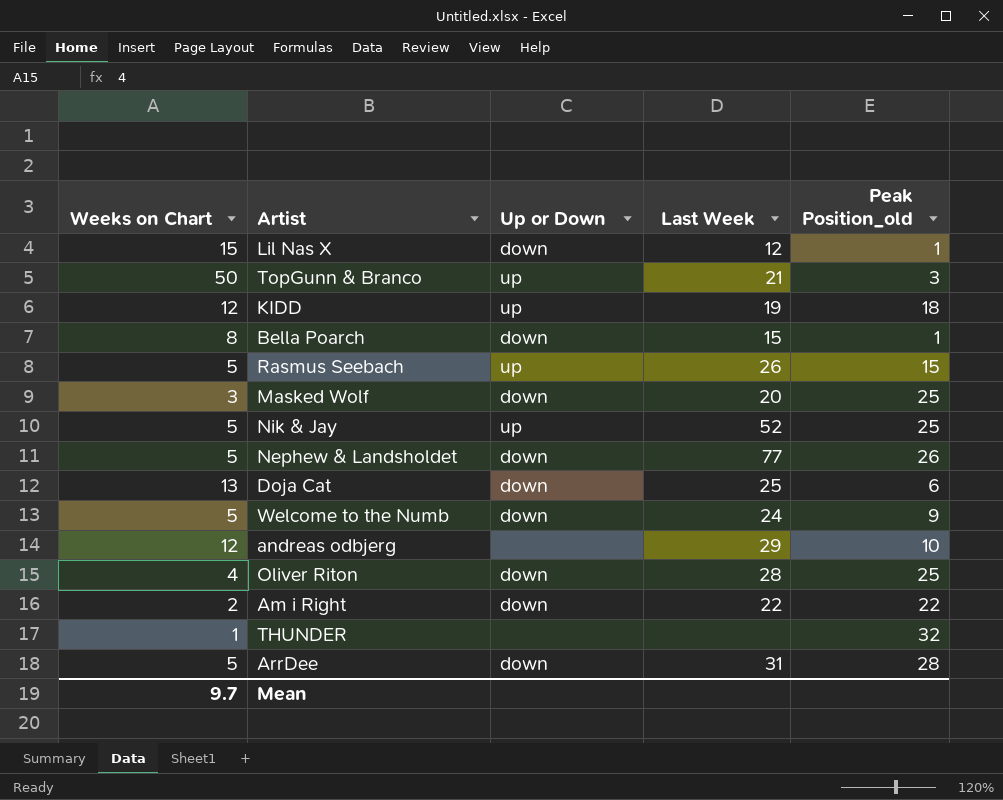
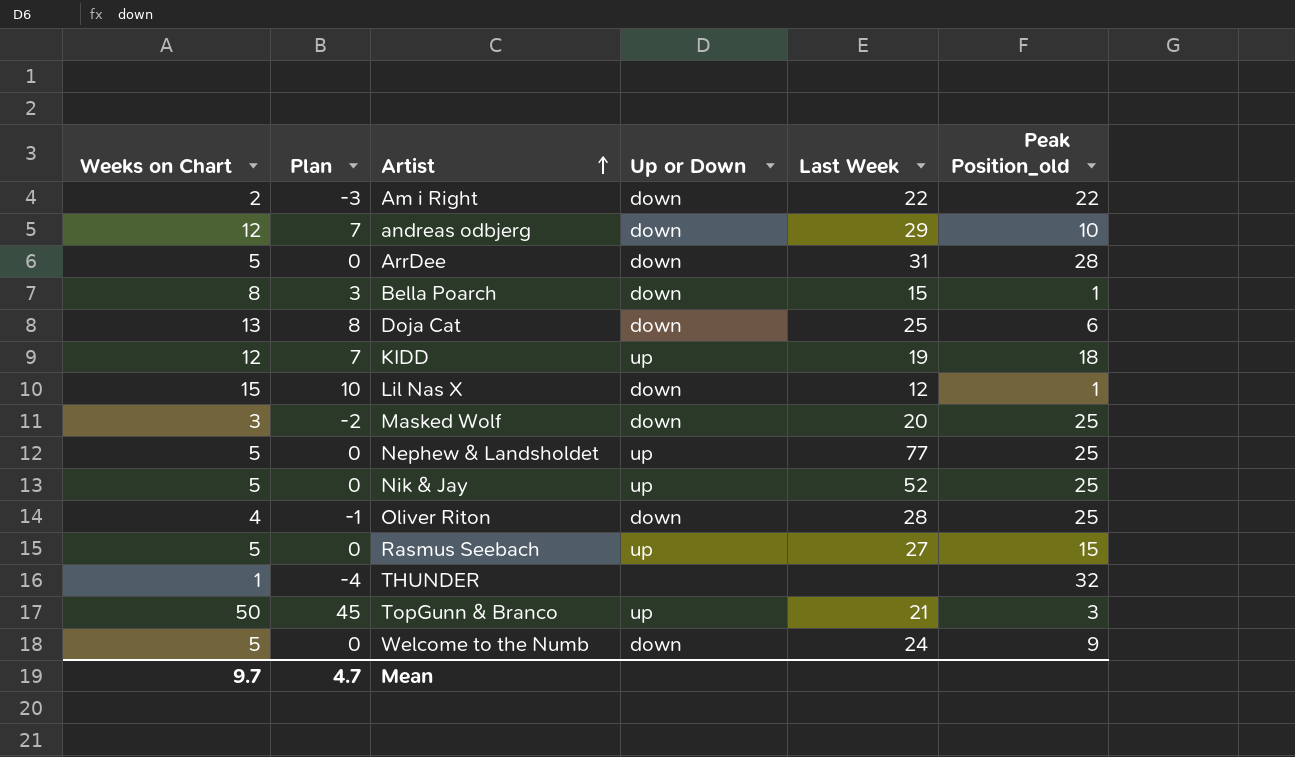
row order: none -> Artist ascending
column Plan | formula: none -> [Weeks on Chart] - 5
andreas odbjerg | Up or Down: none -> down
Nephew & Landsholdet | Up or Down: down -> up
Nephew & Landsholdet | Peak Position_old: 26 -> 25
Rasmus Seebach | Last Week: 26 -> 27

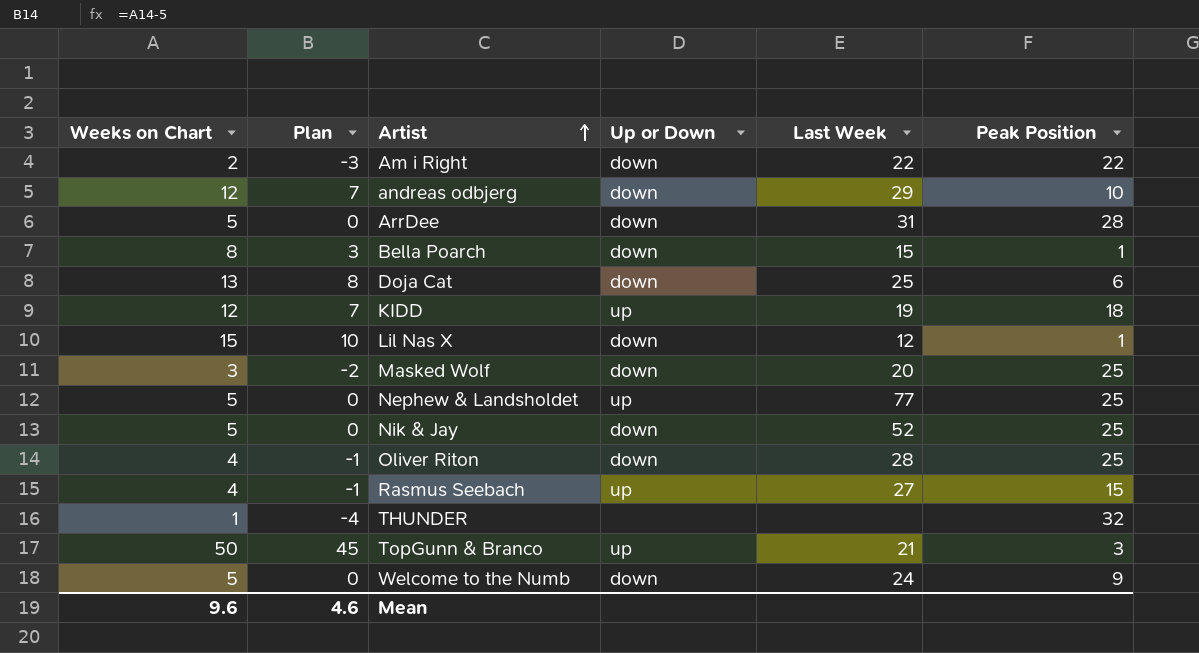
column name: Peak Position_old -> Peak Position
Nik & Jay | Up or Down: up -> down
Rasmus Seebach | Weeks on Chart: 5 -> 4
Rasmus Seebach | Plan: 0 -> -1
Mean | Weeks on Chart: 9.7 -> 9.6
Mean | Plan: 4.7 -> 4.6

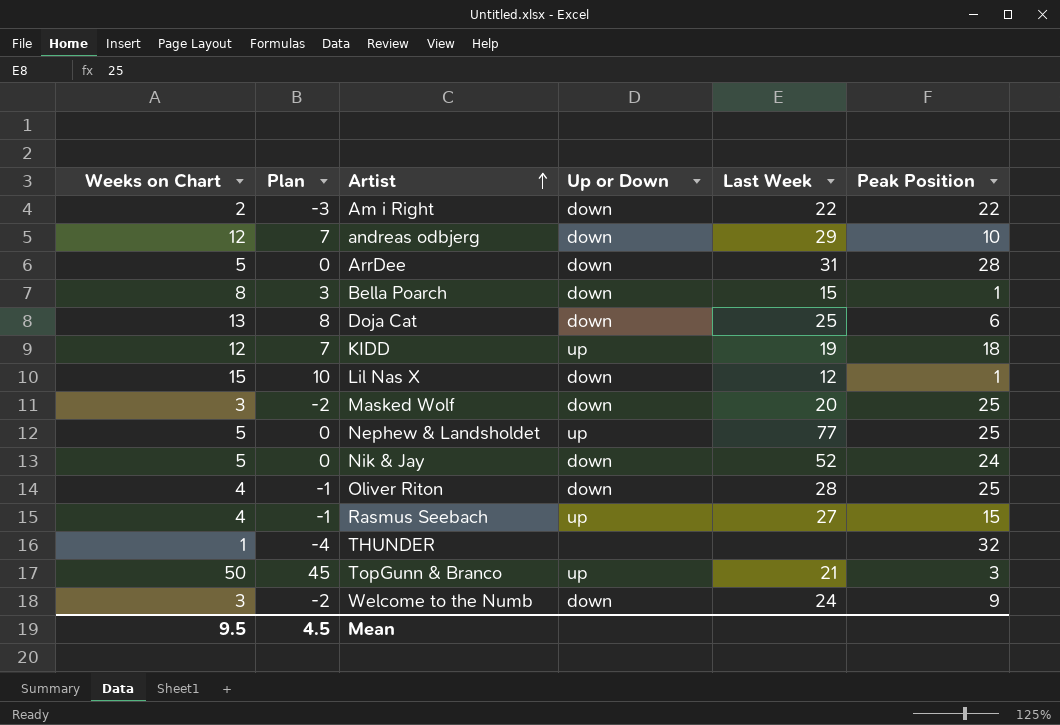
Nik & Jay | Peak Position: 25 -> 24
Welcome to the Numb | Weeks on Chart: 5 -> 3
Welcome to the Numb | Plan: 0 -> -2
Mean | Weeks on Chart: 9.6 -> 9.5
Mean | Plan: 4.6 -> 4.5

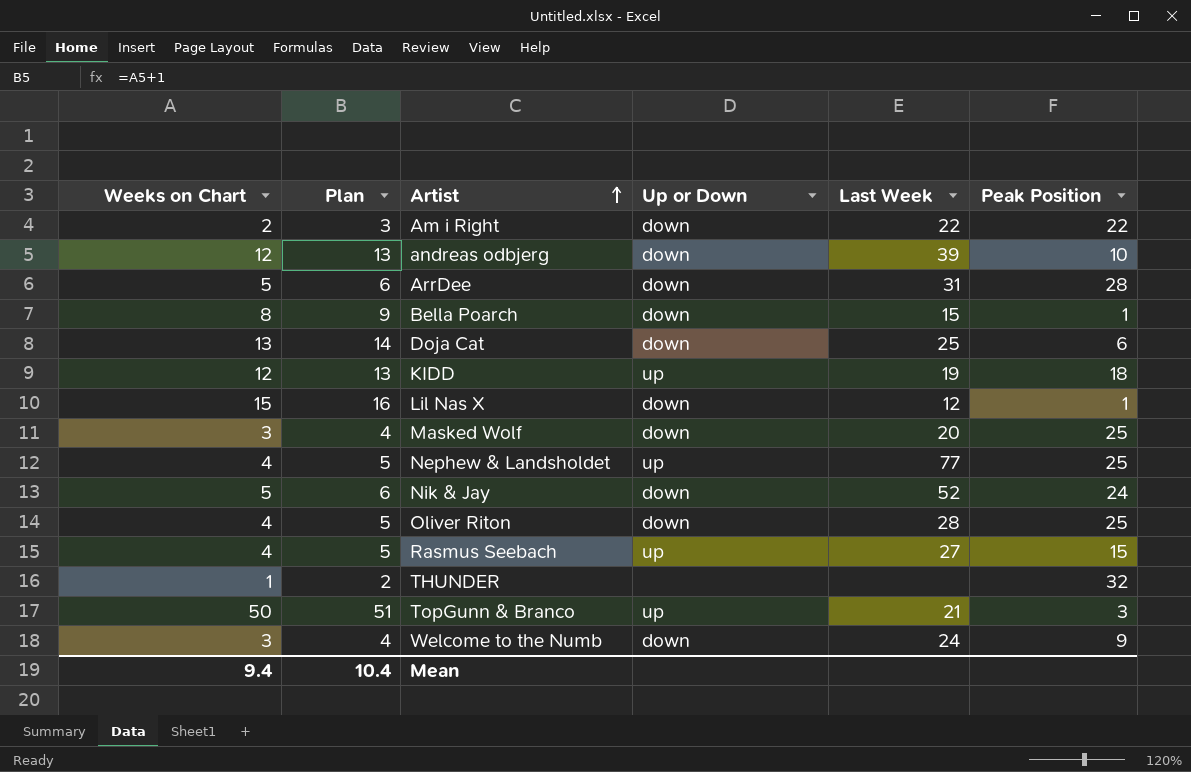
column Plan | formula: [Weeks on Chart] - 5 -> [Weeks on Chart] + 1
andreas odbjerg | Last Week: 29 -> 39
Nephew & Landsholdet | Weeks on Chart: 5 -> 4
Mean | Weeks on Chart: 9.5 -> 9.4
Mean | Plan: 4.5 -> 10.4

